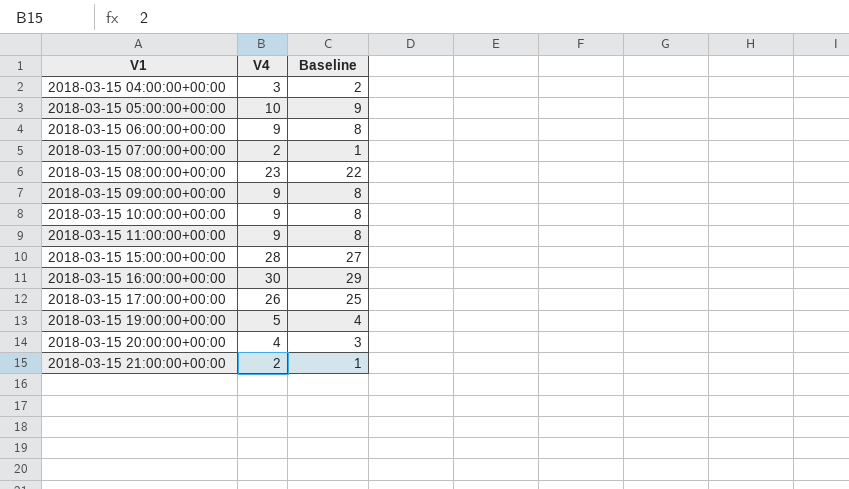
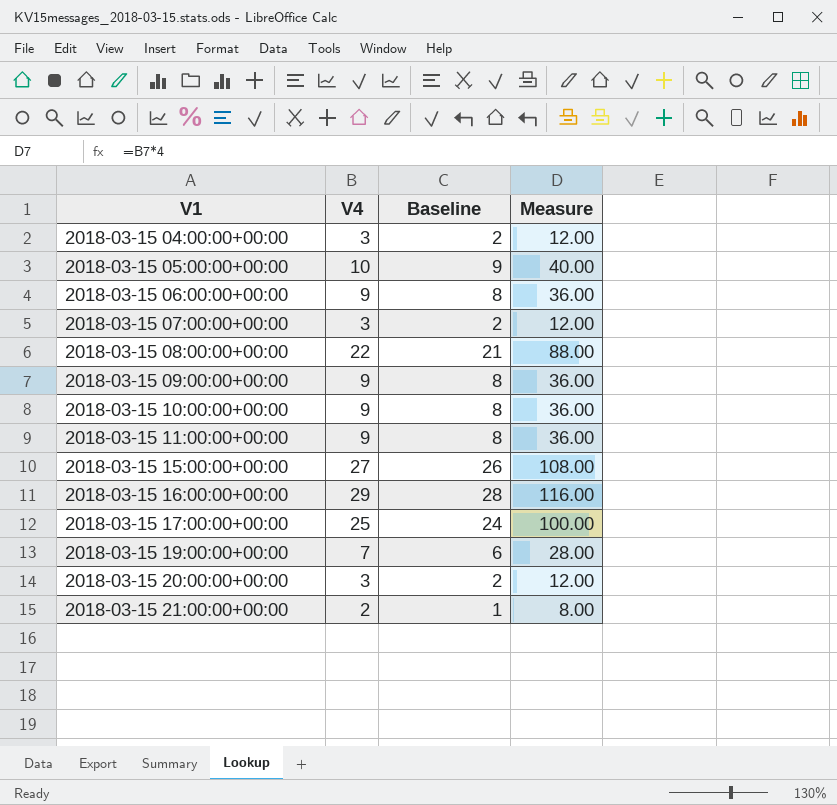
column Measure | formula: none -> [V4] * 4
2018-03-15 07:00:00+00:00 | V4: 2 -> 3
2018-03-15 07:00:00+00:00 | Baseline: 1 -> 2
2018-03-15 08:00:00+00:00 | V4: 23 -> 22
2018-03-15 08:00:00+00:00 | Baseline: 22 -> 21
2018-03-15 15:00:00+00:00 | V4: 28 -> 27
2018-03-15 15:00:00+00:00 | Baseline: 27 -> 26
2018-03-15 16:00:00+00:00 | V4: 30 -> 29
2018-03-15 16:00:00+00:00 | Baseline: 29 -> 28
2018-03-15 17:00:00+00:00 | V4: 26 -> 25
2018-03-15 17:00:00+00:00 | Baseline: 25 -> 24
2018-03-15 19:00:00+00:00 | V4: 5 -> 7
2018-03-15 19:00:00+00:00 | Baseline: 4 -> 6
2018-03-15 20:00:00+00:00 | V4: 4 -> 3
2018-03-15 20:00:00+00:00 | Baseline: 3 -> 2

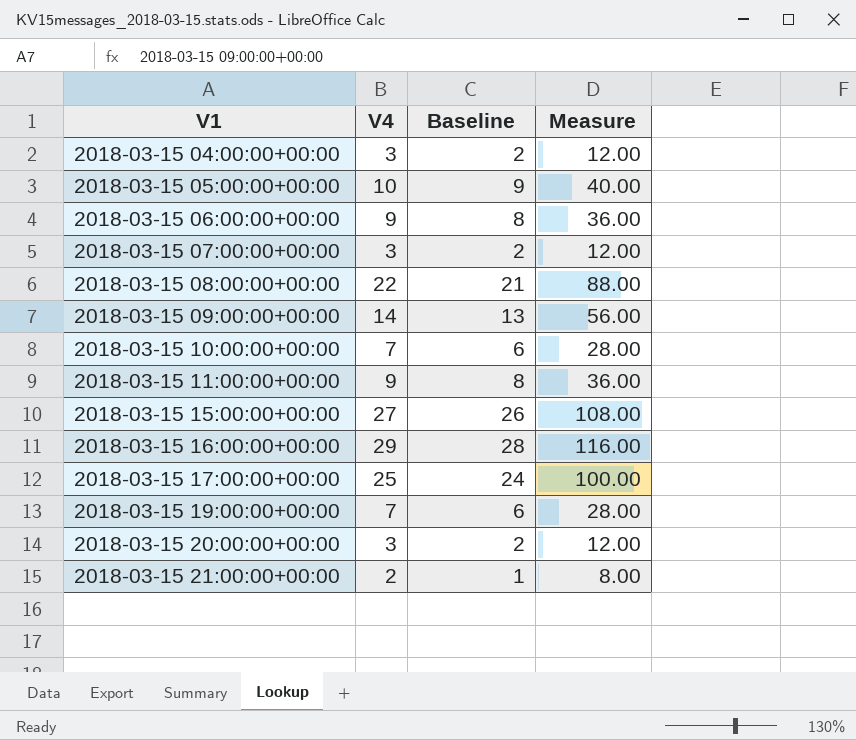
2018-03-15 09:00:00+00:00 | V4: 9 -> 14
2018-03-15 09:00:00+00:00 | Baseline: 8 -> 13
2018-03-15 09:00:00+00:00 | Measure: 36.00 -> 56.00
2018-03-15 10:00:00+00:00 | V4: 9 -> 7
2018-03-15 10:00:00+00:00 | Baseline: 8 -> 6
2018-03-15 10:00:00+00:00 | Measure: 36.00 -> 28.00

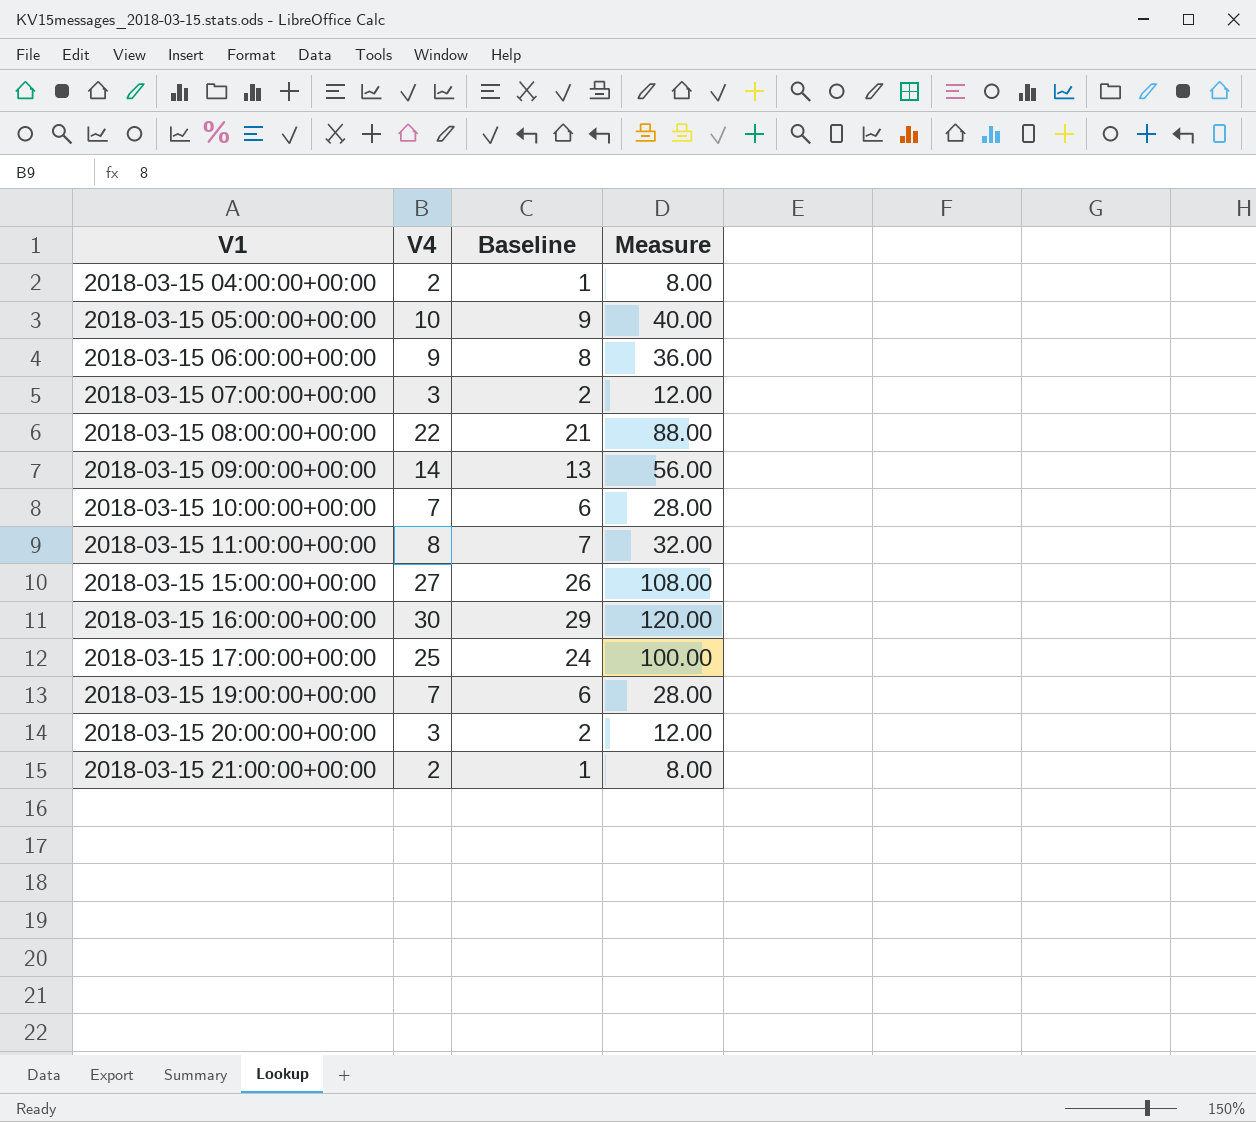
2018-03-15 04:00:00+00:00 | V4: 3 -> 2
2018-03-15 04:00:00+00:00 | Baseline: 2 -> 1
2018-03-15 04:00:00+00:00 | Measure: 12.00 -> 8.00
2018-03-15 11:00:00+00:00 | V4: 9 -> 8
2018-03-15 11:00:00+00:00 | Baseline: 8 -> 7
2018-03-15 11:00:00+00:00 | Measure: 36.00 -> 32.00
2018-03-15 16:00:00+00:00 | V4: 29 -> 30
2018-03-15 16:00:00+00:00 | Baseline: 28 -> 29
2018-03-15 16:00:00+00:00 | Measure: 116.00 -> 120.00

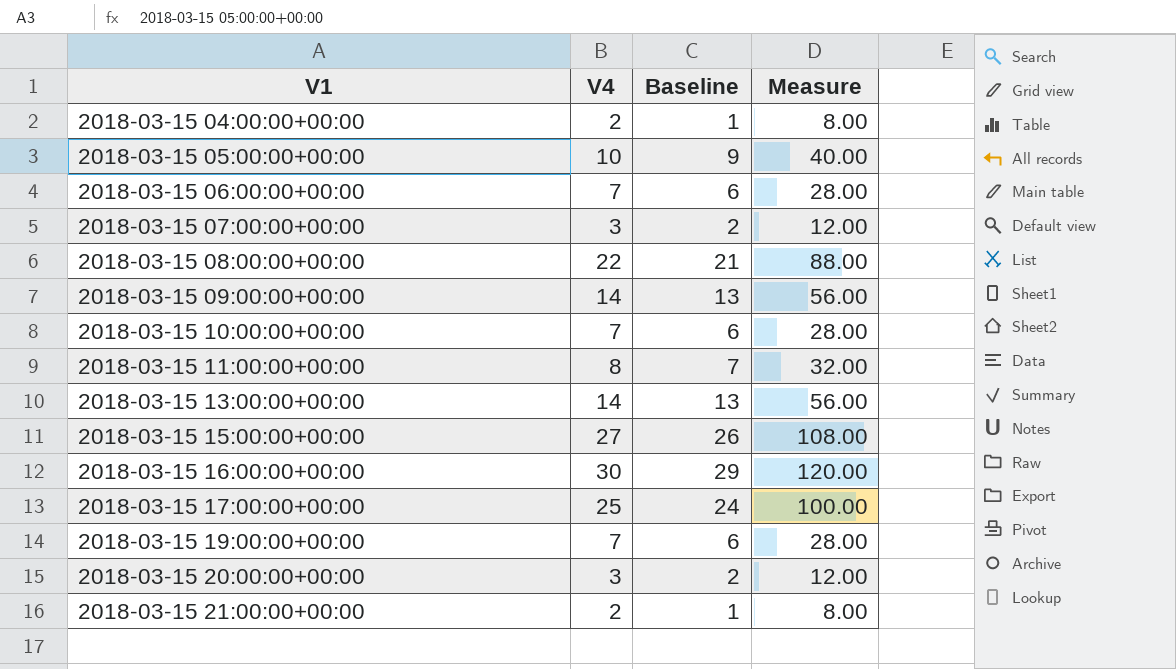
2018-03-15 06:00:00+00:00 | V4: 9 -> 7
2018-03-15 06:00:00+00:00 | Baseline: 8 -> 6
2018-03-15 06:00:00+00:00 | Measure: 36.00 -> 28.00
row 2018-03-15 13:00:00+00:00: none -> 14 | 13 | 56.00

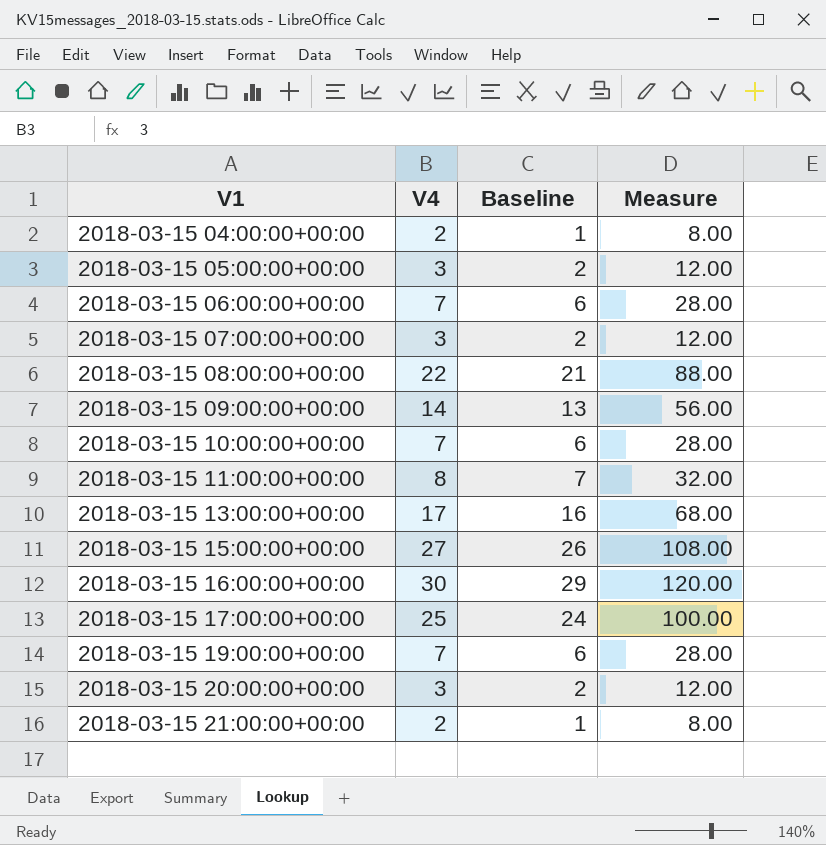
2018-03-15 05:00:00+00:00 | V4: 10 -> 3
2018-03-15 05:00:00+00:00 | Baseline: 9 -> 2
2018-03-15 05:00:00+00:00 | Measure: 40.00 -> 12.00
2018-03-15 13:00:00+00:00 | V4: 14 -> 17
2018-03-15 13:00:00+00:00 | Baseline: 13 -> 16
2018-03-15 13:00:00+00:00 | Measure: 56.00 -> 68.00

